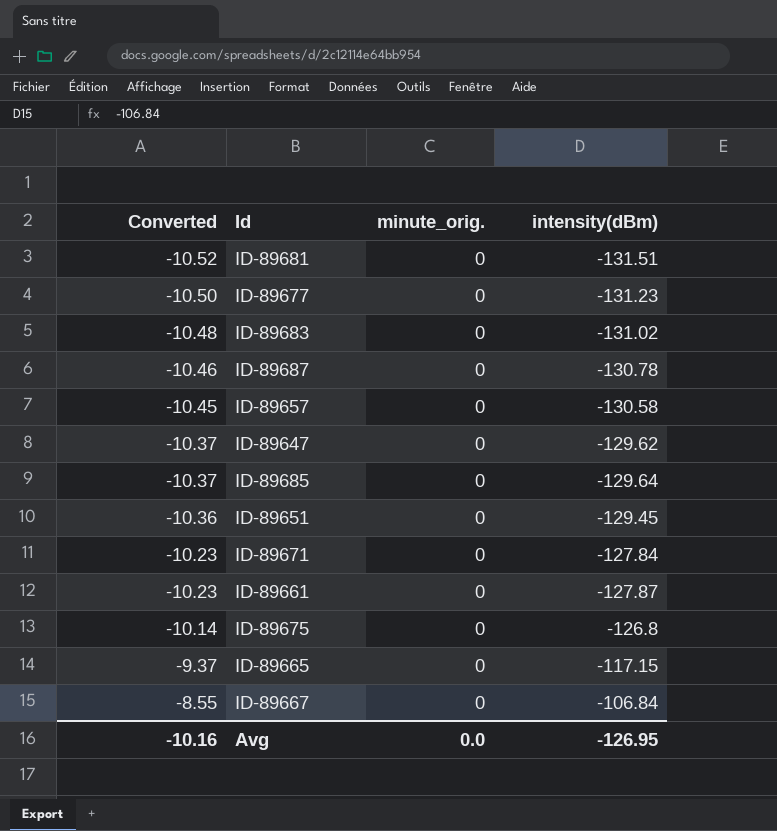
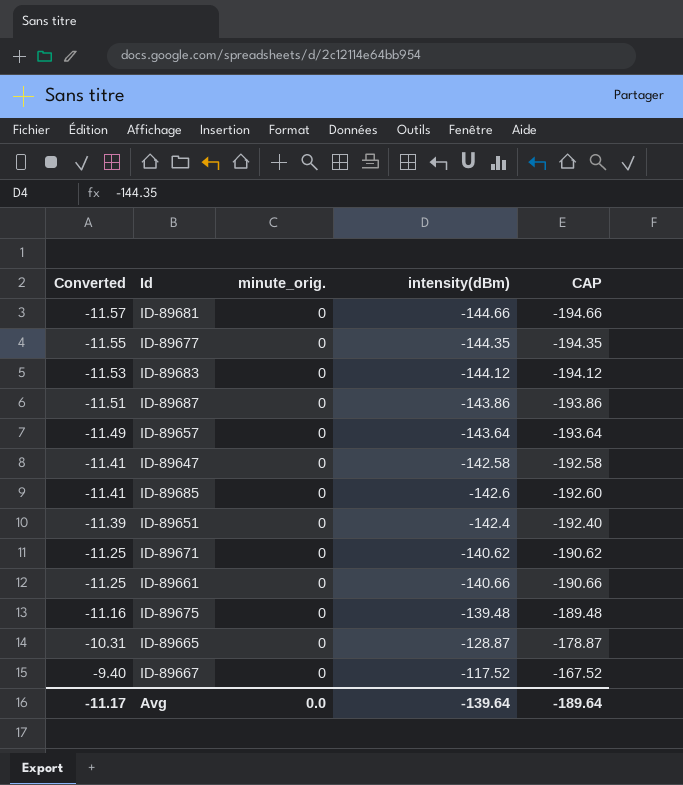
column CAP | formula: none -> [intensity(dBm)] - 50
ID-89681 | Converted: -10.52 -> -11.57
ID-89681 | intensity(dBm): -131.51 -> -144.66
ID-89677 | Converted: -10.50 -> -11.55
ID-89677 | intensity(dBm): -131.23 -> -144.35
ID-89683 | Converted: -10.48 -> -11.53
ID-89683 | intensity(dBm): -131.02 -> -144.12
ID-89687 | Converted: -10.46 -> -11.51
ID-89687 | intensity(dBm): -130.78 -> -143.86
ID-89657 | Converted: -10.45 -> -11.49
ID-89657 | intensity(dBm): -130.58 -> -143.64
ID-89647 | Converted: -10.37 -> -11.41
ID-89647 | intensity(dBm): -129.62 -> -142.58
ID-89685 | Converted: -10.37 -> -11.41
ID-89685 | intensity(dBm): -129.64 -> -142.6
ID-89651 | Converted: -10.36 -> -11.39
ID-89651 | intensity(dBm): -129.45 -> -142.4
ID-89671 | Converted: -10.23 -> -11.25
ID-89671 | intensity(dBm): -127.84 -> -140.62
ID-89661 | Converted: -10.23 -> -11.25
ID-89661 | intensity(dBm): -127.87 -> -140.66
ID-89675 | Converted: -10.14 -> -11.16
ID-89675 | intensity(dBm): -126.8 -> -139.48
ID-89665 | Converted: -9.37 -> -10.31
ID-89665 | intensity(dBm): -117.15 -> -128.87
ID-89667 | Converted: -8.55 -> -9.40
ID-89667 | intensity(dBm): -106.84 -> -117.52
Avg | Converted: -10.16 -> -11.17
Avg | intensity(dBm): -126.95 -> -139.64

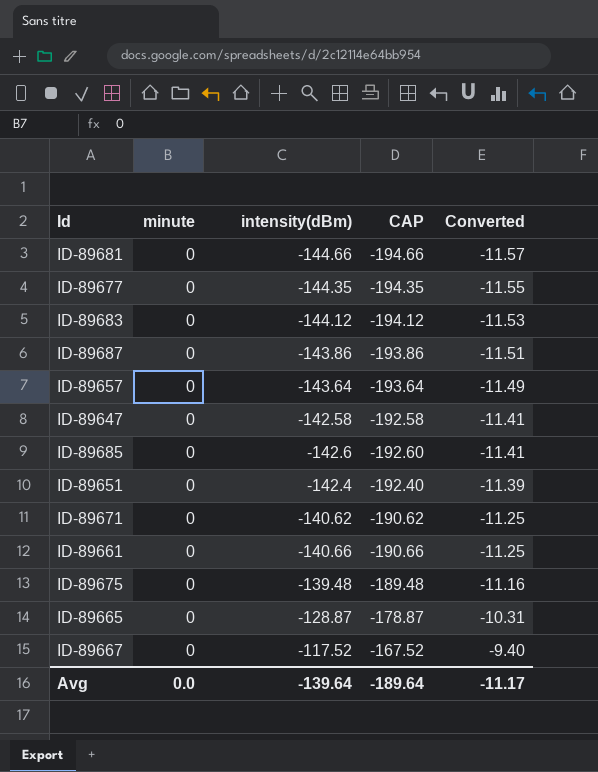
column name: minute_orig. -> minute
column Converted | position: 1 -> 5

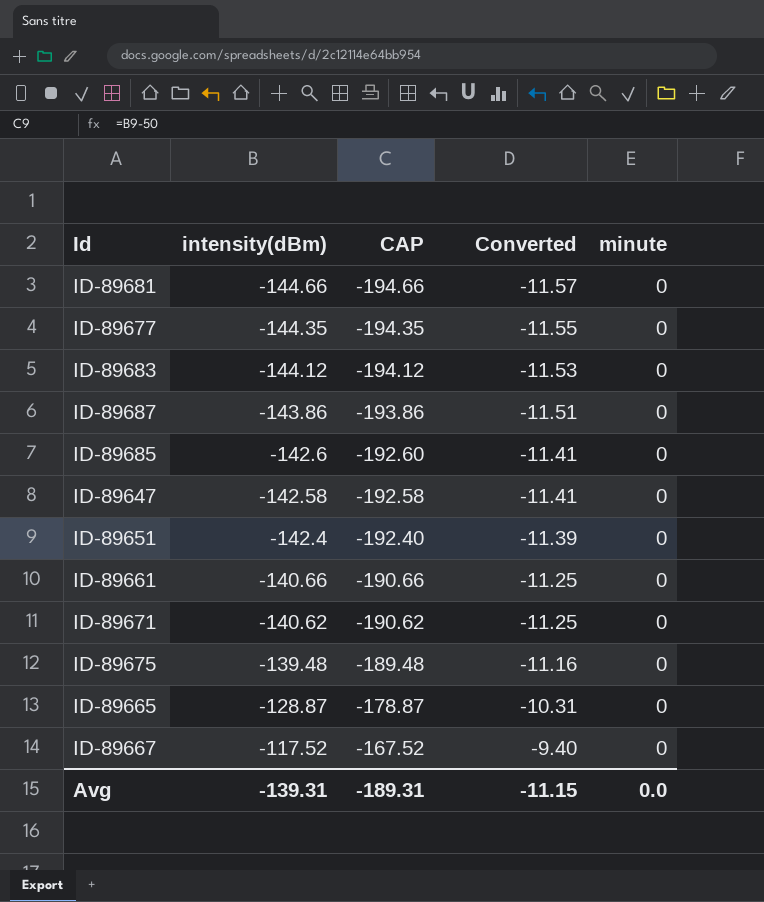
row order: Converted ascending -> intensity(dBm) ascending
column minute | position: 2 -> 5
row ID-89657: 0 | -143.64 | -193.64 | -11.49 -> none
Avg | intensity(dBm): -139.64 -> -139.31
Avg | CAP: -189.64 -> -189.31
Avg | Converted: -11.17 -> -11.15

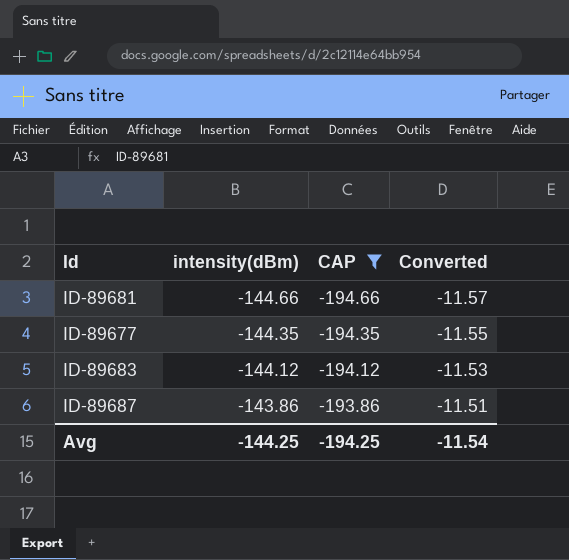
filter: none -> CAP <= -193.86
column minute | position: 5 -> none
Avg | intensity(dBm): -139.31 -> -144.25
Avg | CAP: -189.31 -> -194.25
Avg | Converted: -11.15 -> -11.54

